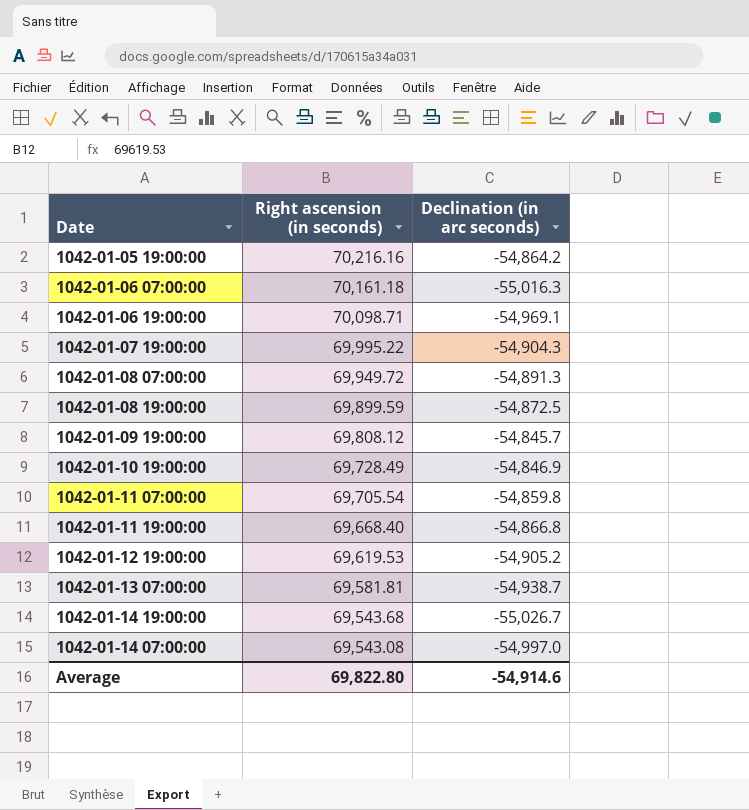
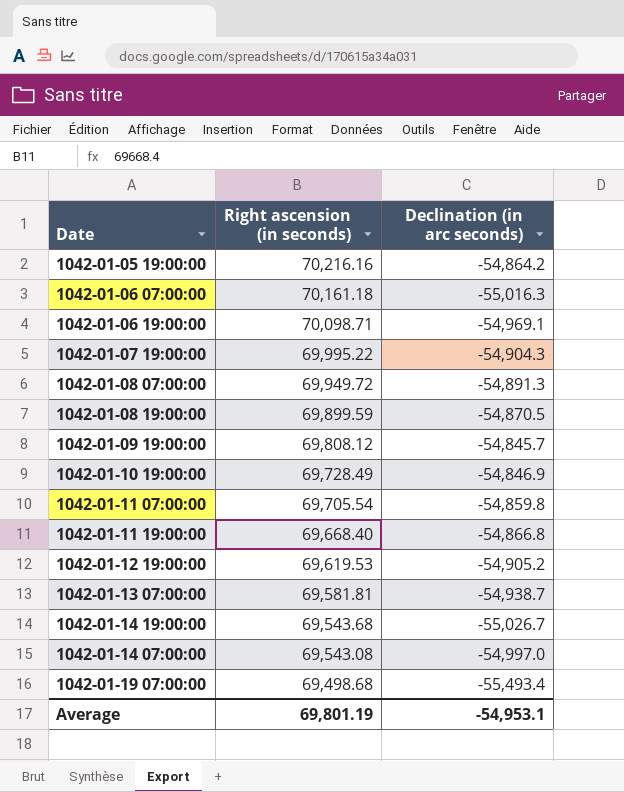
1042-01-08 19:00:00 | Declination (in arc seconds): -54,872.5 -> -54,870.5
row 1042-01-19 07:00:00: none -> 69,498.68 | -55,493.4
Average | Right ascension (in seconds): 69,822.80 -> 69,801.19
Average | Declination (in arc seconds): -54,914.6 -> -54,953.1

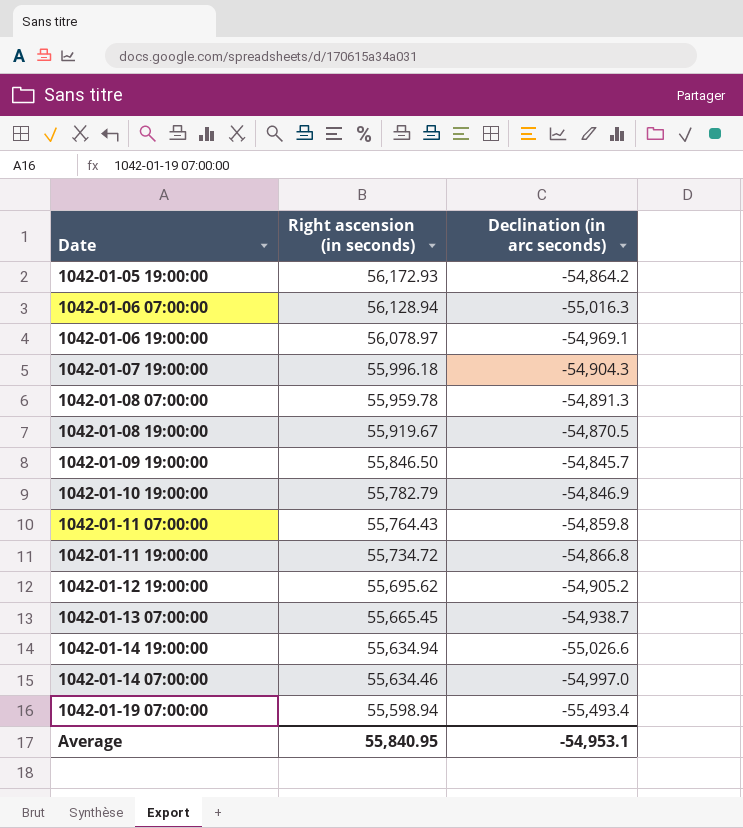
1042-01-05 19:00:00 | Right ascension (in seconds): 70,216.16 -> 56,172.93
1042-01-06 07:00:00 | Right ascension (in seconds): 70,161.18 -> 56,128.94
1042-01-06 19:00:00 | Right ascension (in seconds): 70,098.71 -> 56,078.97
1042-01-07 19:00:00 | Right ascension (in seconds): 69,995.22 -> 55,996.18
1042-01-08 07:00:00 | Right ascension (in seconds): 69,949.72 -> 55,959.78
1042-01-08 19:00:00 | Right ascension (in seconds): 69,899.59 -> 55,919.67
1042-01-09 19:00:00 | Right ascension (in seconds): 69,808.12 -> 55,846.50
1042-01-10 19:00:00 | Right ascension (in seconds): 69,728.49 -> 55,782.79
1042-01-11 07:00:00 | Right ascension (in seconds): 69,705.54 -> 55,764.43
1042-01-11 19:00:00 | Right ascension (in seconds): 69,668.40 -> 55,734.72
1042-01-12 19:00:00 | Right ascension (in seconds): 69,619.53 -> 55,695.62
1042-01-13 07:00:00 | Right ascension (in seconds): 69,581.81 -> 55,665.45
1042-01-14 19:00:00 | Right ascension (in seconds): 69,543.68 -> 55,634.94
1042-01-14 19:00:00 | Declination (in arc seconds): -55,026.7 -> -55,026.6
1042-01-14 07:00:00 | Right ascension (in seconds): 69,543.08 -> 55,634.46
1042-01-19 07:00:00 | Right ascension (in seconds): 69,498.68 -> 55,598.94
Average | Right ascension (in seconds): 69,801.19 -> 55,840.95

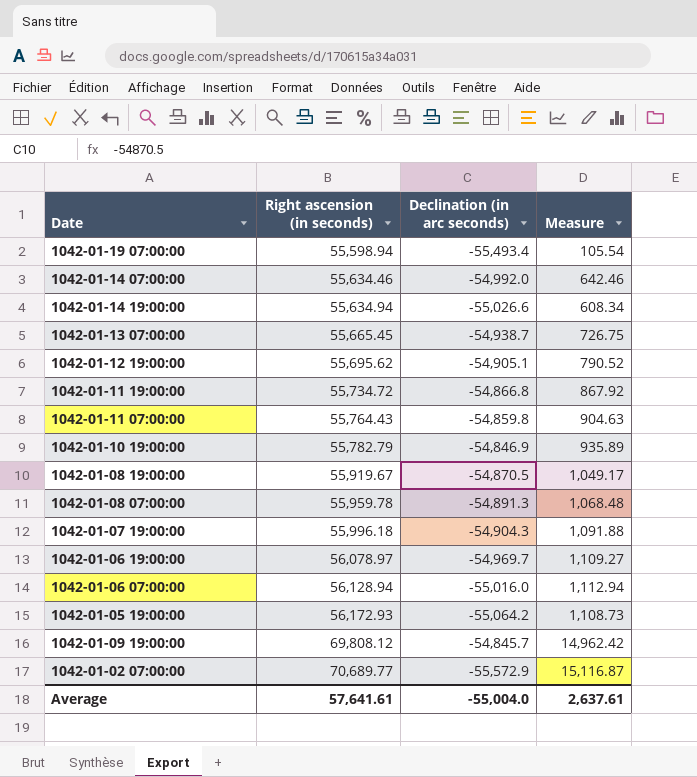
row order: Right ascension (in seconds) descending -> Right ascension (in seconds) ascending
column Measure | formula: none -> [Right ascension (in seconds)] + [Declination (in arc seconds)]
1042-01-14 07:00:00 | Declination (in arc seconds): -54,997.0 -> -54,992.0
1042-01-12 19:00:00 | Declination (in arc seconds): -54,905.2 -> -54,905.1
1042-01-06 19:00:00 | Declination (in arc seconds): -54,969.1 -> -54,969.7
1042-01-06 07:00:00 | Declination (in arc seconds): -55,016.3 -> -55,016.0
1042-01-05 19:00:00 | Declination (in arc seconds): -54,864.2 -> -55,064.2
1042-01-09 19:00:00 | Right ascension (in seconds): 55,846.50 -> 69,808.12
row 1042-01-02 07:00:00: none -> 70,689.77 | -55,572.9 | 15,116.87
Average | Right ascension (in seconds): 55,840.95 -> 57,641.61
Average | Declination (in arc seconds): -54,953.1 -> -55,004.0

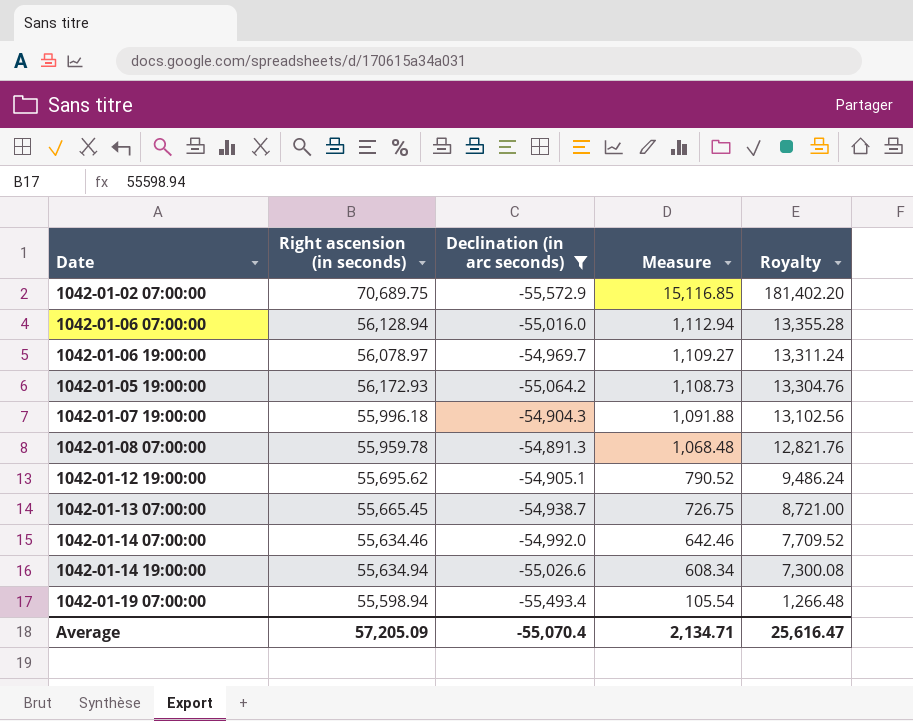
filter: none -> Declination (in arc seconds) <= -54,891.3
row order: Right ascension (in seconds) ascending -> Measure descending
column Royalty | formula: none -> [Measure] * 12
1042-01-02 07:00:00 | Right ascension (in seconds): 70,689.77 -> 70,689.75
1042-01-02 07:00:00 | Measure: 15,116.87 -> 15,116.85
Average | Right ascension (in seconds): 57,641.61 -> 57,205.09
Average | Declination (in arc seconds): -55,004.0 -> -55,070.4
Average | Measure: 2,637.61 -> 2,134.71

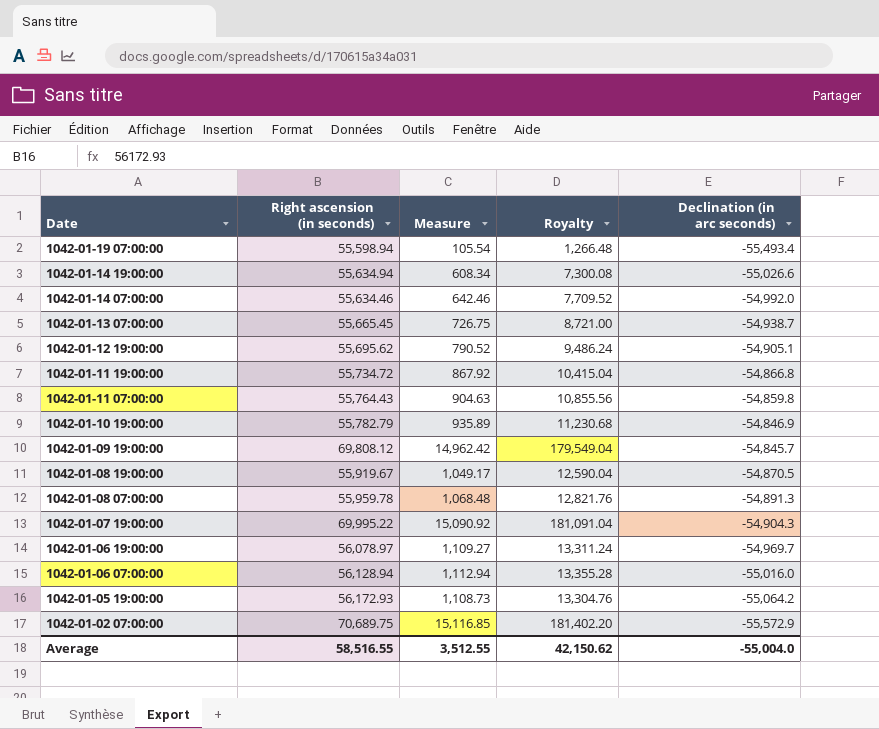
filter: Declination (in arc seconds) <= -54,891.3 -> none
row order: Measure descending -> Date descending
column Declination (in arc seconds) | position: 3 -> 5
1042-01-07 19:00:00 | Right ascension (in seconds): 55,996.18 -> 69,995.22
1042-01-07 19:00:00 | Measure: 1,091.88 -> 15,090.92
1042-01-07 19:00:00 | Royalty: 13,102.56 -> 181,091.04
Average | Right ascension (in seconds): 57,205.09 -> 58,516.55
Average | Measure: 2,134.71 -> 3,512.55
Average | Royalty: 25,616.47 -> 42,150.62
Average | Declination (in arc seconds): -55,070.4 -> -55,004.0

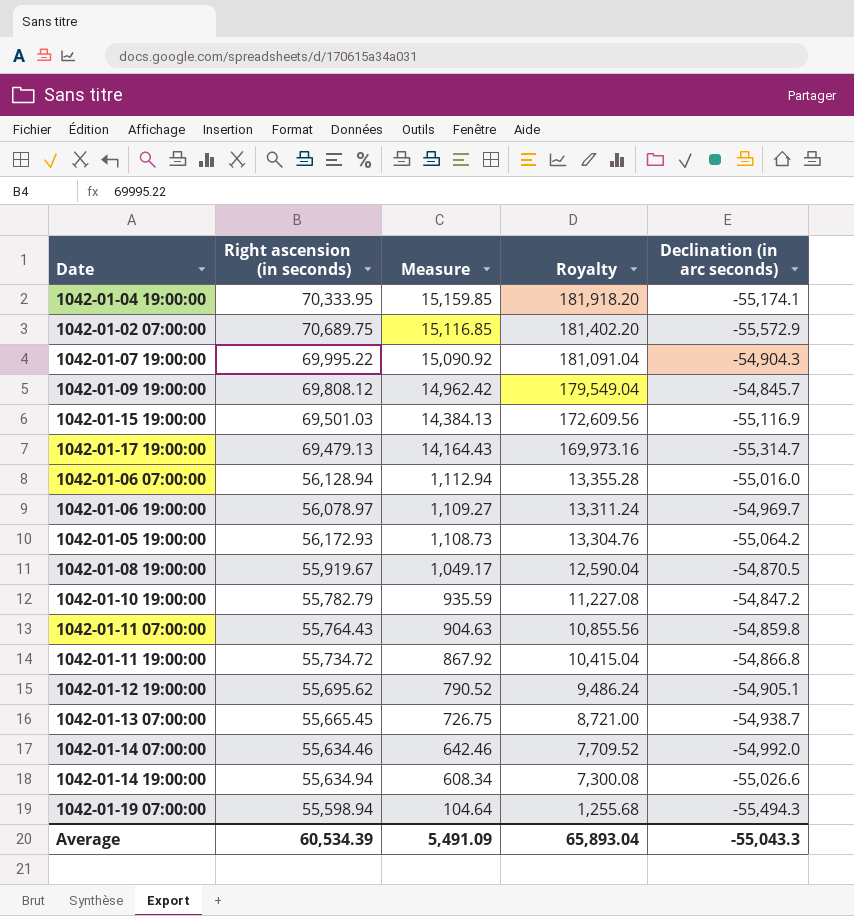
row order: Date descending -> Measure descending
row 1042-01-08 07:00:00: 55,959.78 | 1,068.48 | 12,821.76 | -54,891.3 -> none
row 1042-01-04 19:00:00: none -> 70,333.95 | 15,159.85 | 181,918.20 | -55,174.1
row 1042-01-15 19:00:00: none -> 69,501.03 | 14,384.13 | 172,609.56 | -55,116.9
row 1042-01-17 19:00:00: none -> 69,479.13 | 14,164.43 | 169,973.16 | -55,314.7
1042-01-10 19:00:00 | Measure: 935.89 -> 935.59
1042-01-10 19:00:00 | Royalty: 11,230.68 -> 11,227.08
1042-01-10 19:00:00 | Declination (in arc seconds): -54,846.9 -> -54,847.2
1042-01-19 07:00:00 | Measure: 105.54 -> 104.64
1042-01-19 07:00:00 | Royalty: 1,266.48 -> 1,255.68
1042-01-19 07:00:00 | Declination (in arc seconds): -55,493.4 -> -55,494.3
Average | Right ascension (in seconds): 58,516.55 -> 60,534.39
Average | Measure: 3,512.55 -> 5,491.09
Average | Royalty: 42,150.62 -> 65,893.04
Average | Declination (in arc seconds): -55,004.0 -> -55,043.3

